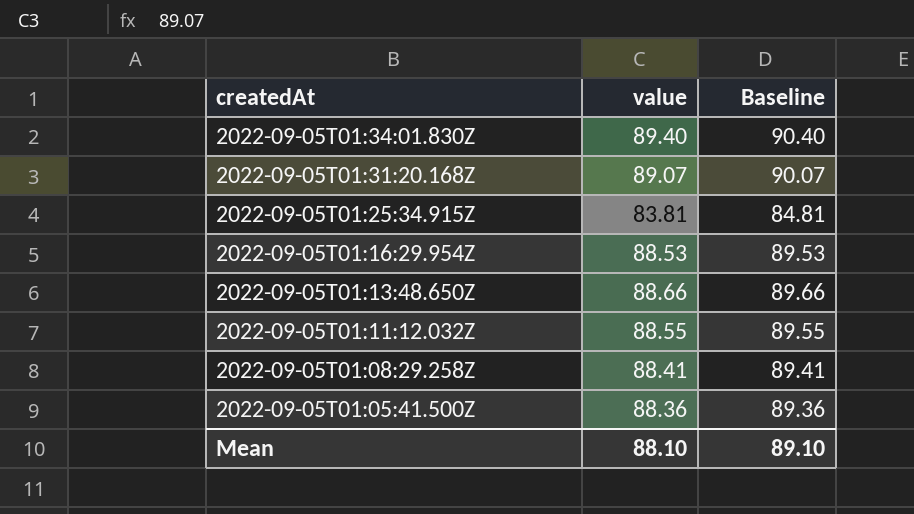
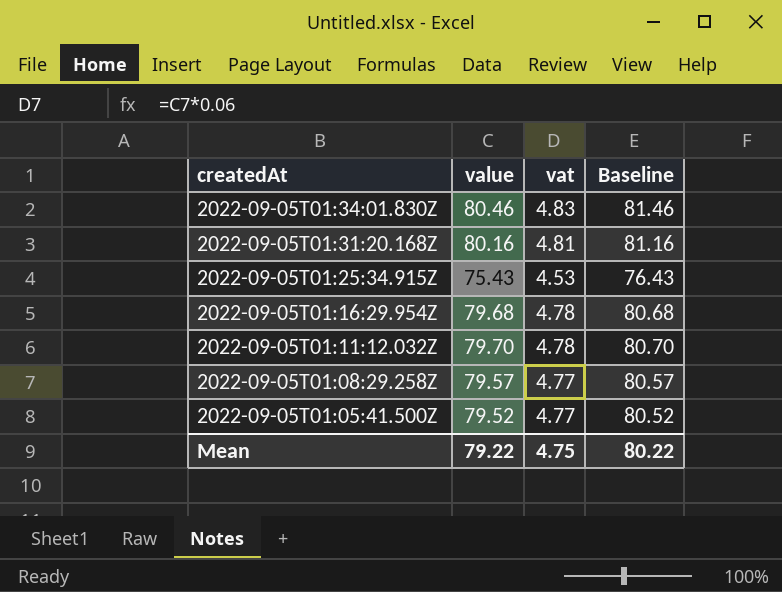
column vat | formula: none -> [value] * 0.06
row 2022-09-05T01:13:48.650Z: 88.66 | 89.66 -> none
2022-09-05T01:34:01.830Z | value: 89.40 -> 80.46
2022-09-05T01:34:01.830Z | Baseline: 90.40 -> 81.46
2022-09-05T01:31:20.168Z | value: 89.07 -> 80.16
2022-09-05T01:31:20.168Z | Baseline: 90.07 -> 81.16
2022-09-05T01:25:34.915Z | value: 83.81 -> 75.43
2022-09-05T01:25:34.915Z | Baseline: 84.81 -> 76.43
2022-09-05T01:16:29.954Z | value: 88.53 -> 79.68
2022-09-05T01:16:29.954Z | Baseline: 89.53 -> 80.68
2022-09-05T01:11:12.032Z | value: 88.55 -> 79.70
2022-09-05T01:11:12.032Z | Baseline: 89.55 -> 80.70
2022-09-05T01:08:29.258Z | value: 88.41 -> 79.57
2022-09-05T01:08:29.258Z | Baseline: 89.41 -> 80.57
2022-09-05T01:05:41.500Z | value: 88.36 -> 79.52
2022-09-05T01:05:41.500Z | Baseline: 89.36 -> 80.52
Mean | value: 88.10 -> 79.22
Mean | Baseline: 89.10 -> 80.22

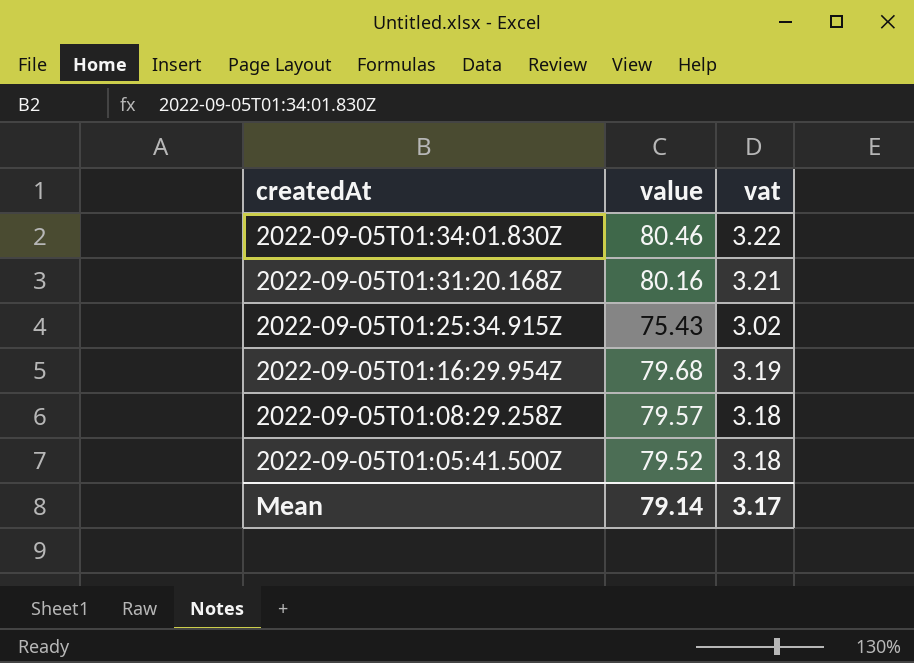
column Baseline | formula: [value] + 1 -> none
column vat | formula: [value] * 0.06 -> [value] * 0.04
row 2022-09-05T01:11:12.032Z: 79.70 | 4.78 | 80.70 -> none
Mean | value: 79.22 -> 79.14
Mean | vat: 4.75 -> 3.17

